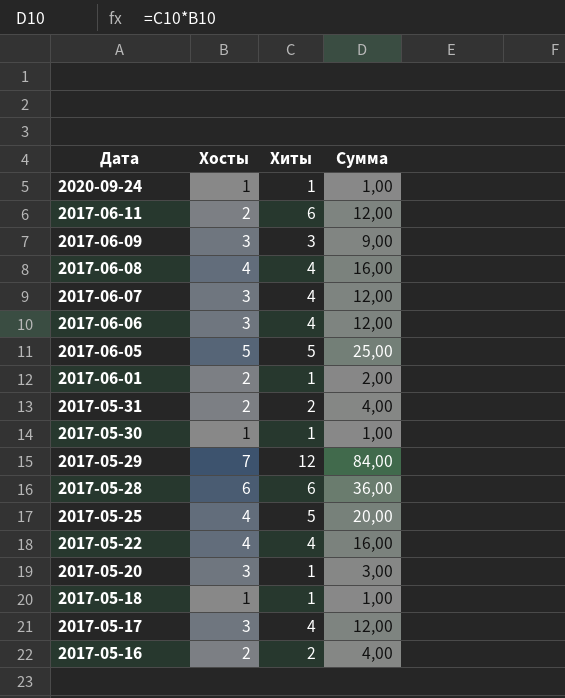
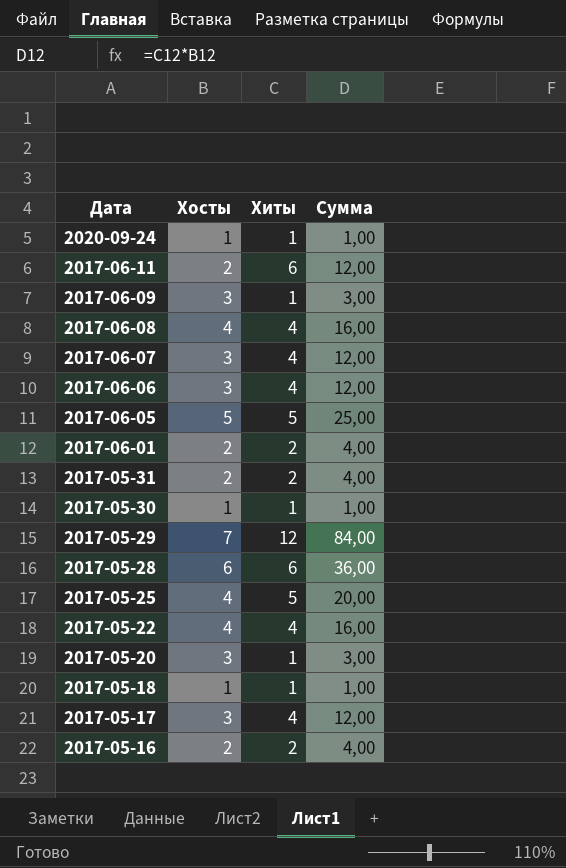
2017-06-09 | Хиты: 3 -> 1
2017-06-09 | Сумма: 9,00 -> 3,00
2017-06-01 | Хиты: 1 -> 2
2017-06-01 | Сумма: 2,00 -> 4,00

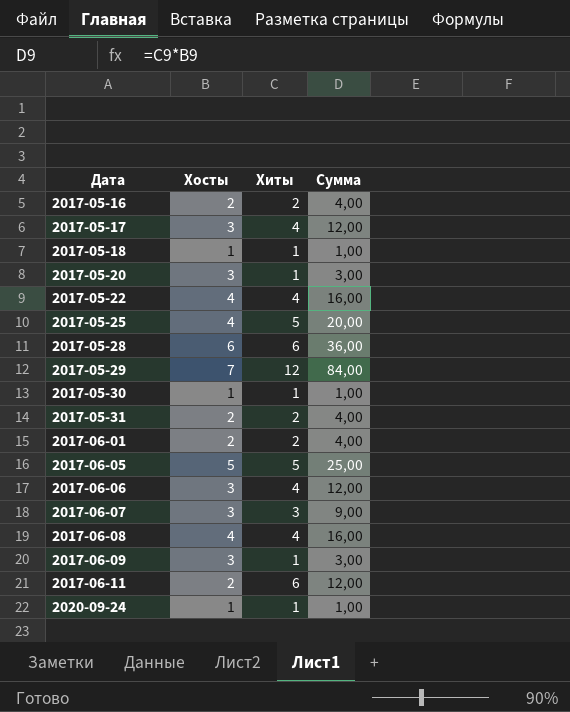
row order: Дата descending -> Дата ascending
2017-06-07 | Хиты: 4 -> 3
2017-06-07 | Сумма: 12,00 -> 9,00

